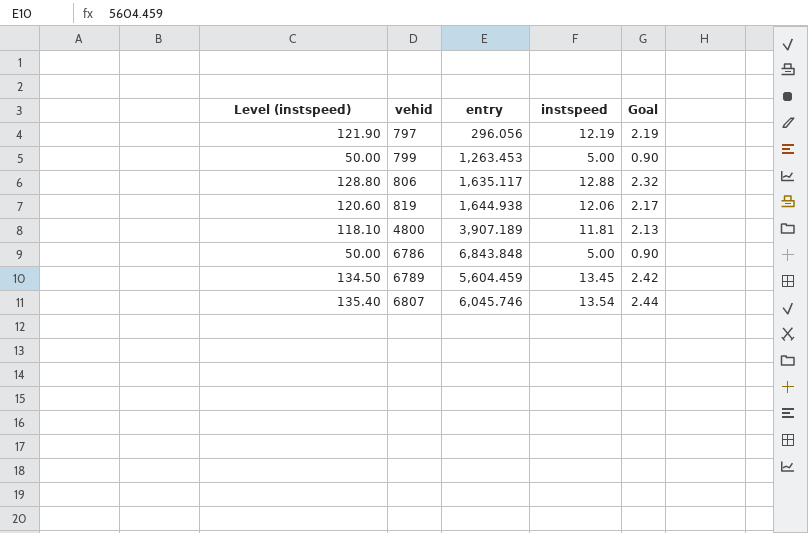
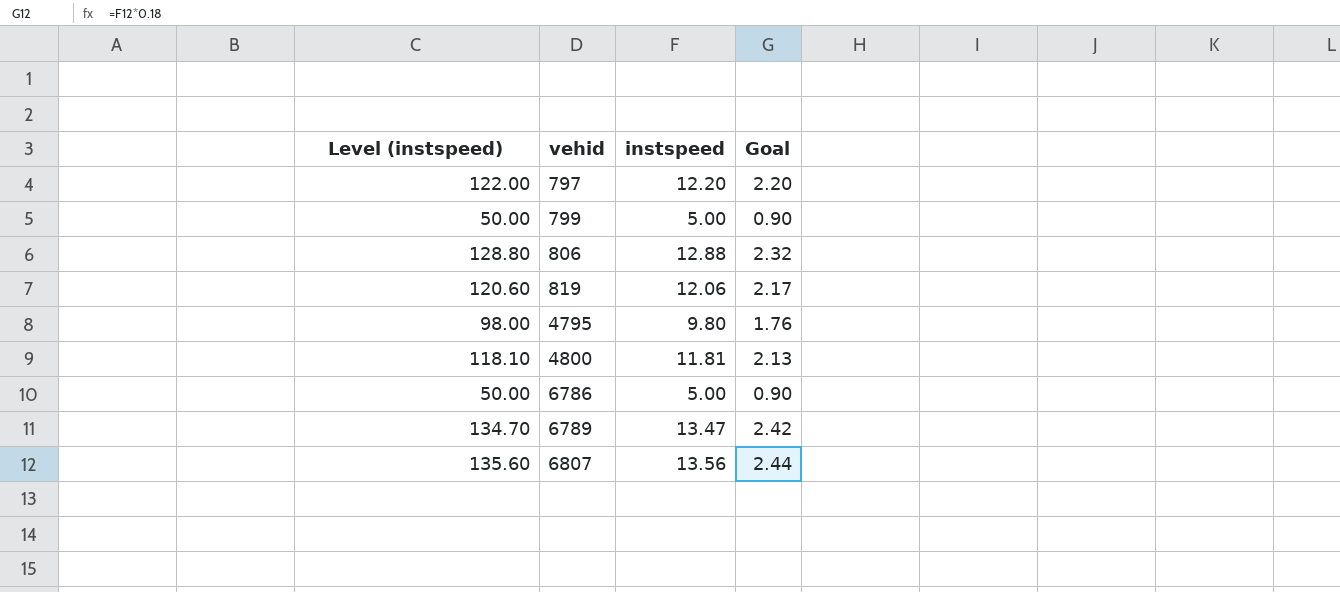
column entry | position: 3 -> none
797 | Level (instspeed): 121.90 -> 122.00
797 | instspeed: 12.19 -> 12.20
797 | Goal: 2.19 -> 2.20
row 4795: none -> 98.00 | 9.80 | 1.76
6789 | Level (instspeed): 134.50 -> 134.70
6789 | instspeed: 13.45 -> 13.47
6807 | Level (instspeed): 135.40 -> 135.60
6807 | instspeed: 13.54 -> 13.56

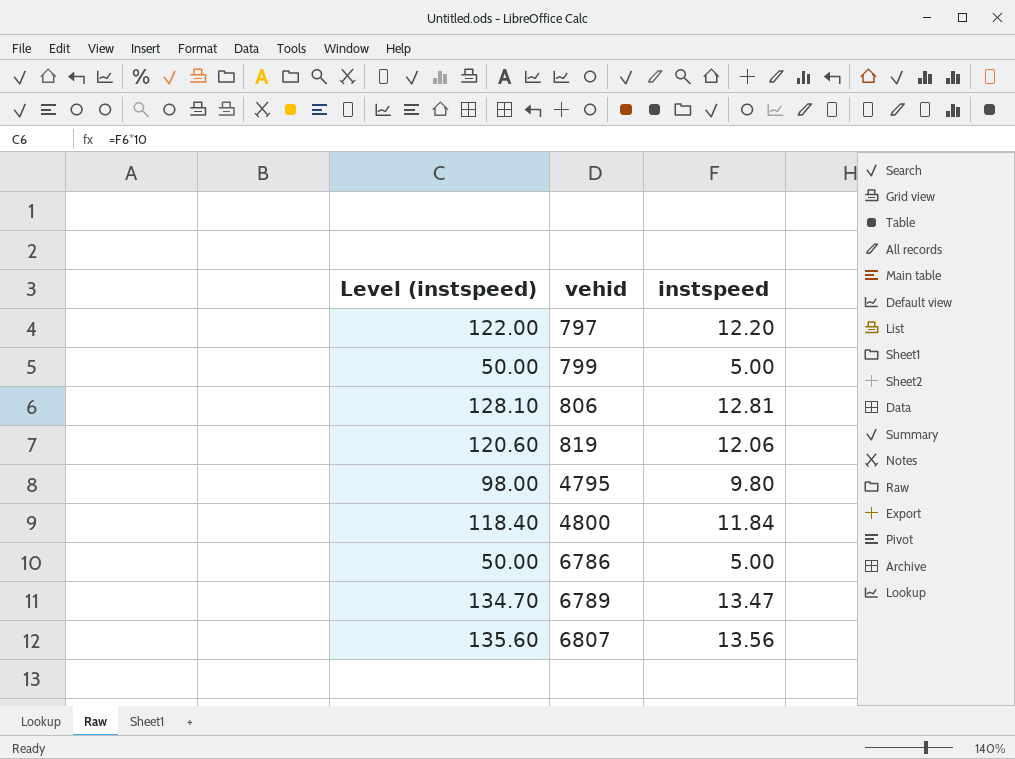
column Goal | formula: [instspeed] * 0.18 -> none
806 | Level (instspeed): 128.80 -> 128.10
806 | instspeed: 12.88 -> 12.81
4800 | Level (instspeed): 118.10 -> 118.40
4800 | instspeed: 11.81 -> 11.84

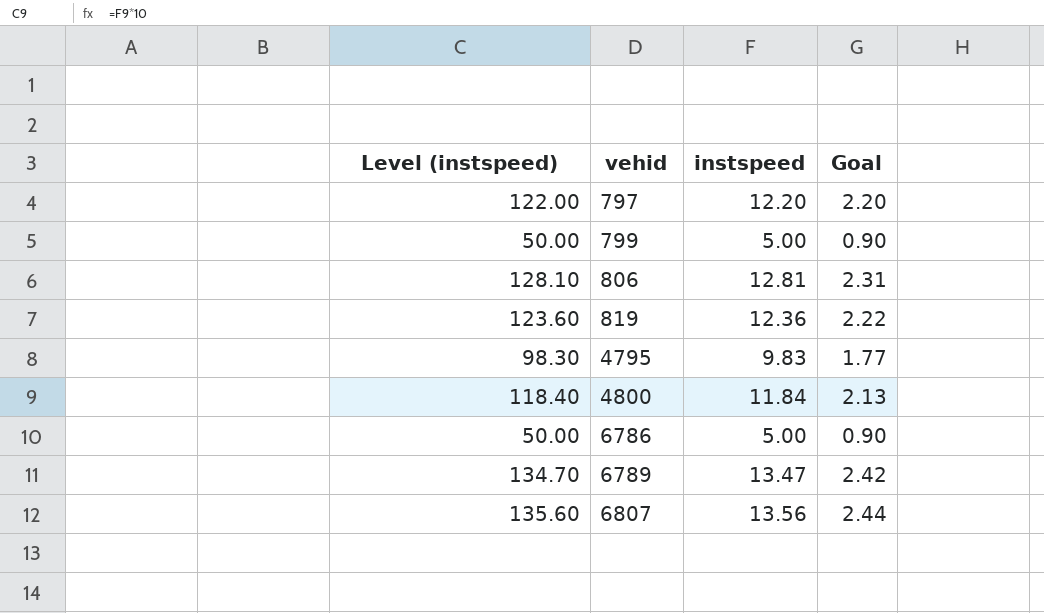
column Goal | formula: none -> [instspeed] * 0.18
819 | Level (instspeed): 120.60 -> 123.60
819 | instspeed: 12.06 -> 12.36
4795 | Level (instspeed): 98.00 -> 98.30
4795 | instspeed: 9.80 -> 9.83

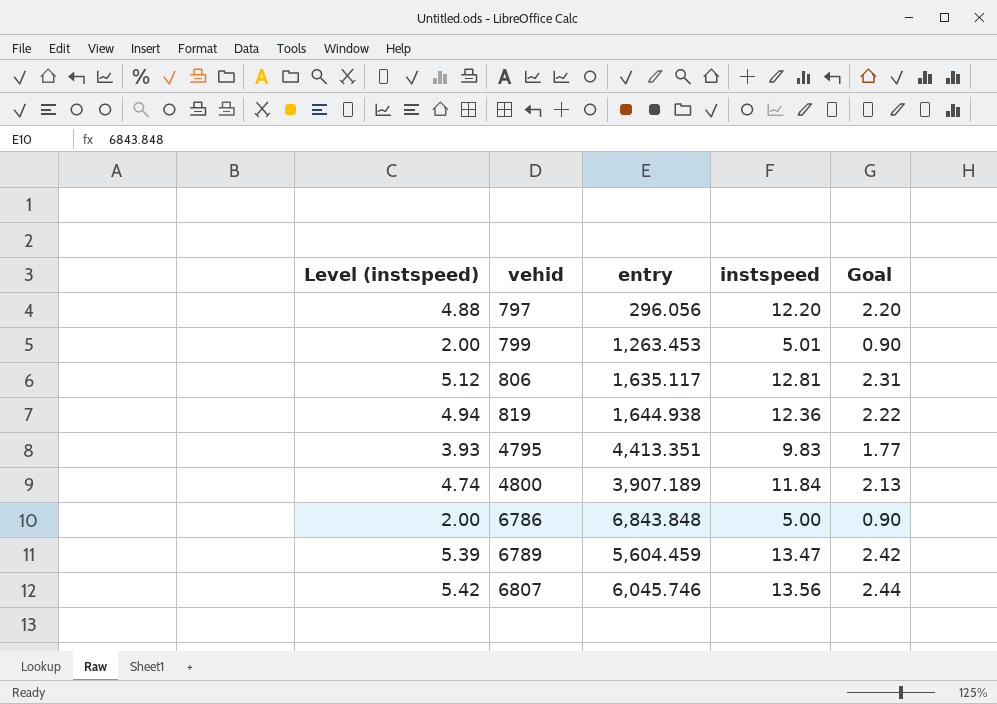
column Level (instspeed) | formula: [instspeed] * 10 -> [instspeed] * 0.4
column entry | position: none -> 3
799 | instspeed: 5.00 -> 5.01

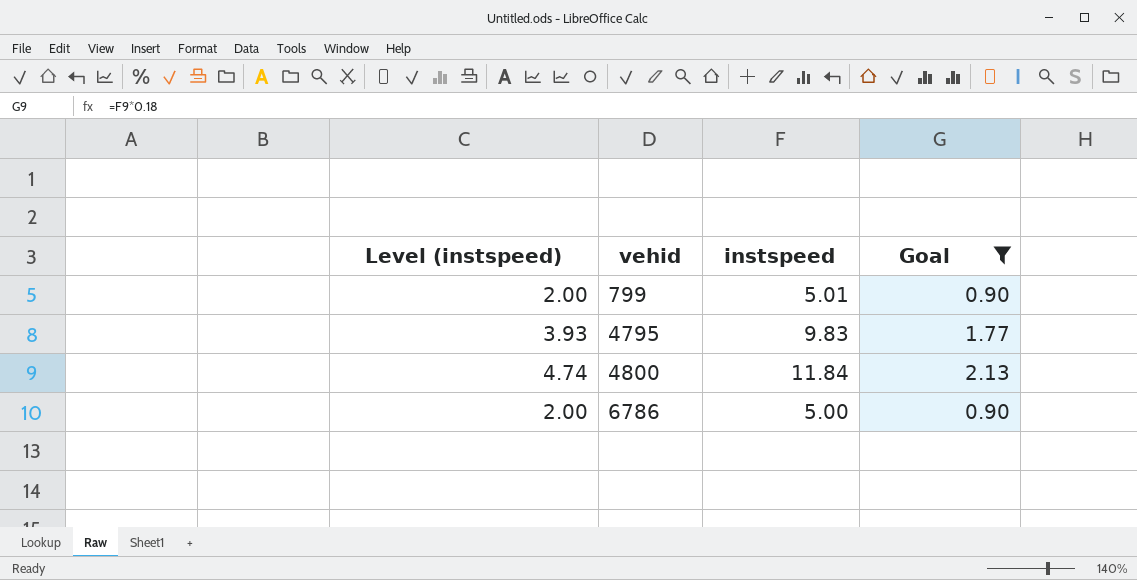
filter: none -> Goal <= 2.13
column entry | position: 3 -> none

